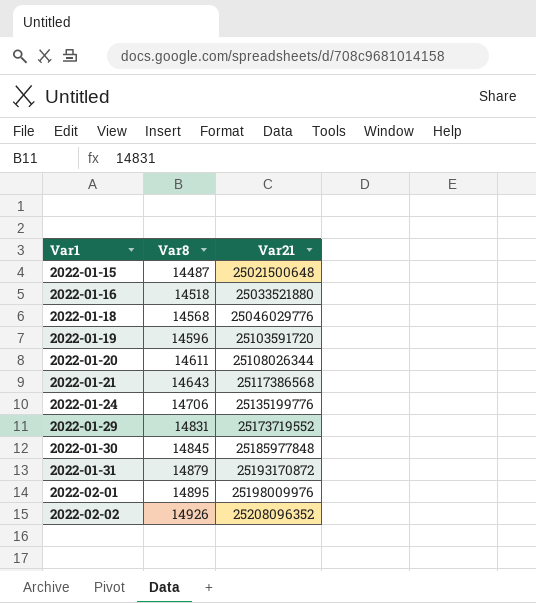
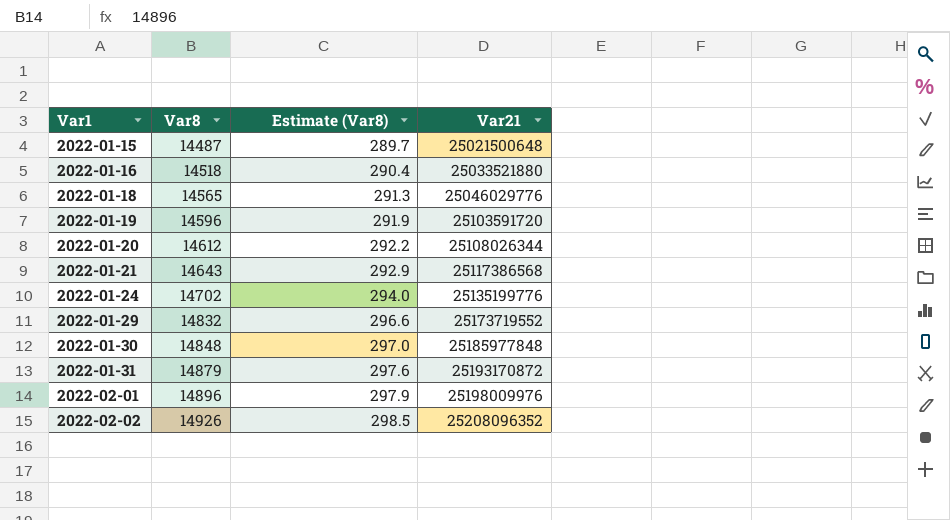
column Estimate (Var8) | formula: none -> [Var8] * 0.02
2022-01-18 | Var8: 14568 -> 14565
2022-01-20 | Var8: 14611 -> 14612
2022-01-24 | Var8: 14706 -> 14702
2022-01-29 | Var8: 14831 -> 14832
2022-01-30 | Var8: 14845 -> 14848
2022-02-01 | Var8: 14895 -> 14896

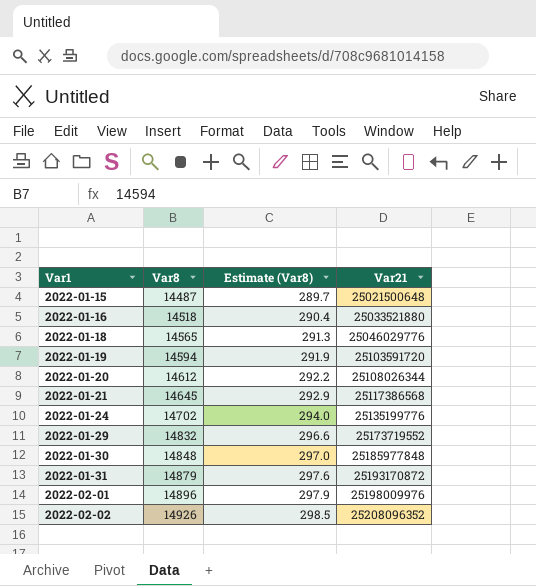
2022-01-19 | Var8: 14596 -> 14594
2022-01-21 | Var8: 14643 -> 14645

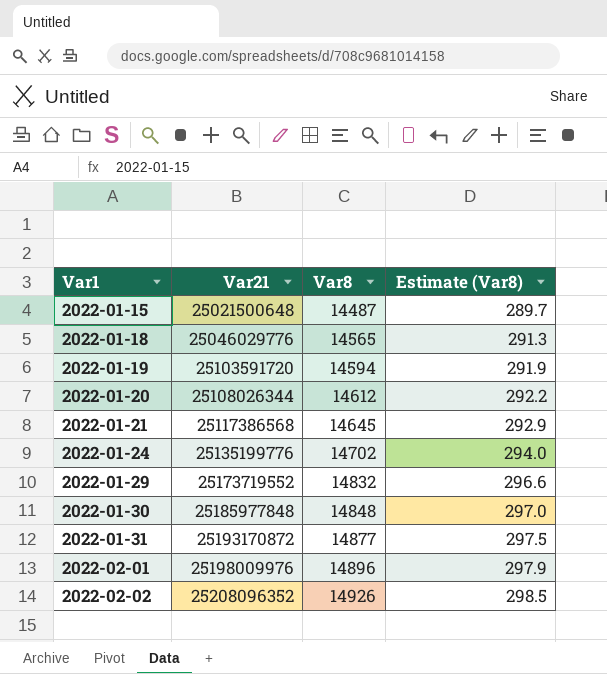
column Var21 | position: 4 -> 2
row 2022-01-16: 14518 | 290.4 | 25033521880 -> none
2022-01-31 | Var8: 14879 -> 14877
2022-01-31 | Estimate (Var8): 297.6 -> 297.5

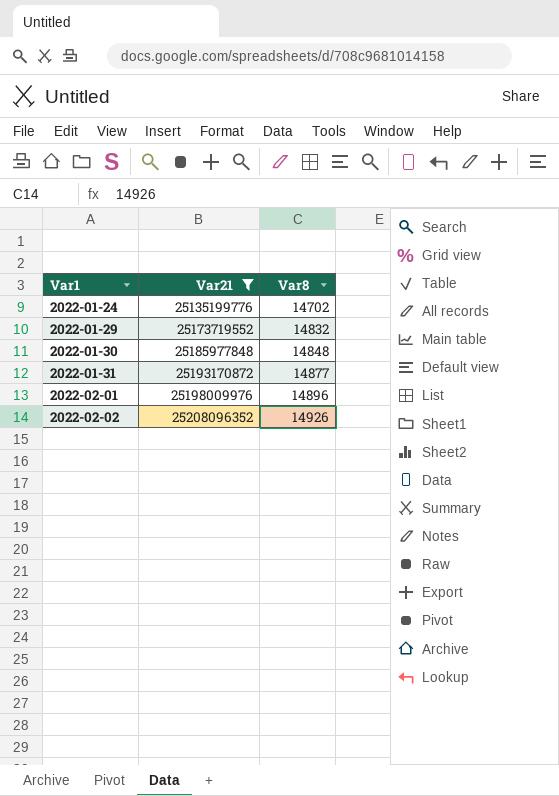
filter: none -> Var21 >= 25135199776
column Estimate (Var8) | formula: [Var8] * 0.02 -> none

